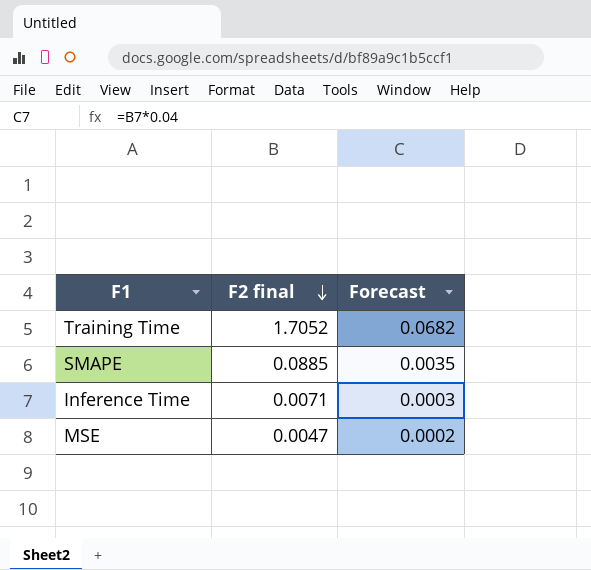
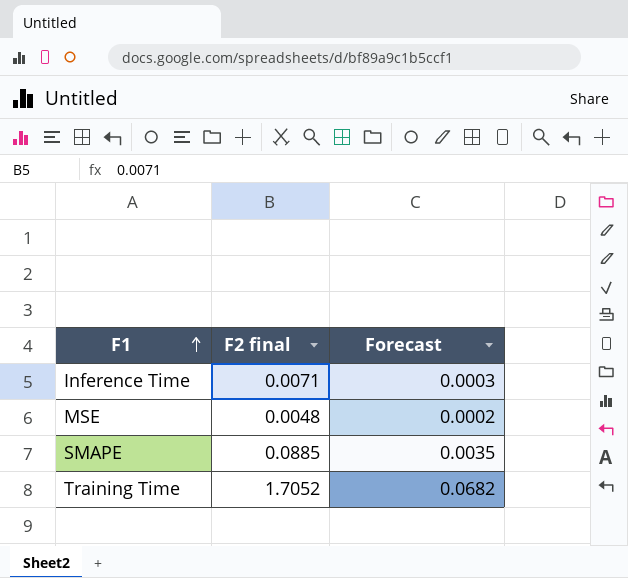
row order: F2 final descending -> F1 ascending
MSE | F2 final: 0.0047 -> 0.0048

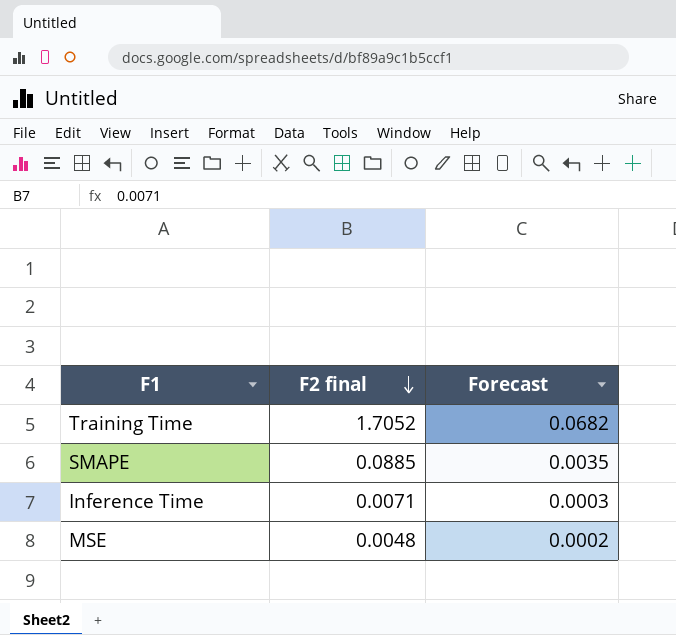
row order: F1 ascending -> F2 final descending

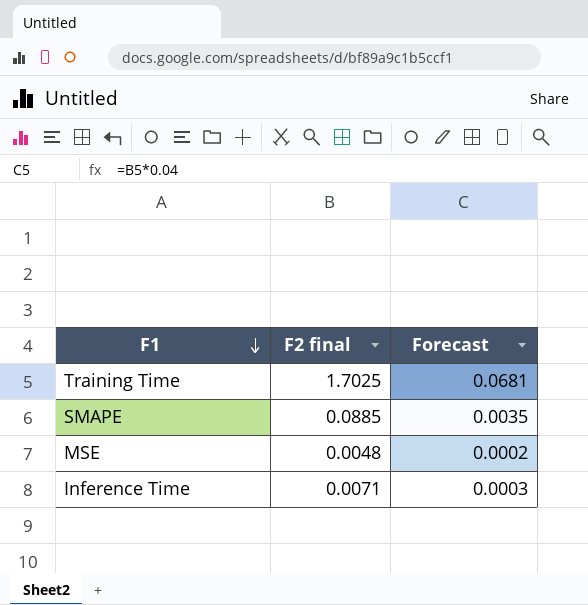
row order: F2 final descending -> F1 descending
Training Time | F2 final: 1.7052 -> 1.7025
Training Time | Forecast: 0.0682 -> 0.0681

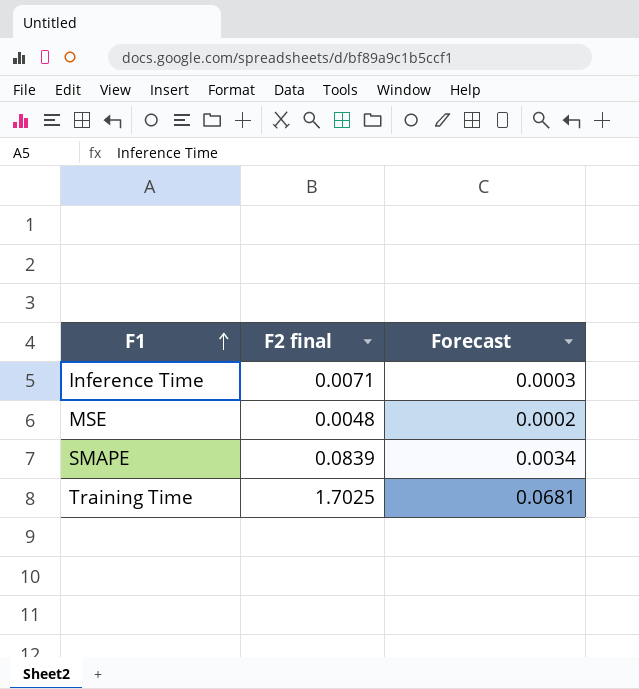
row order: F1 descending -> F1 ascending
SMAPE | F2 final: 0.0885 -> 0.0839
SMAPE | Forecast: 0.0035 -> 0.0034

